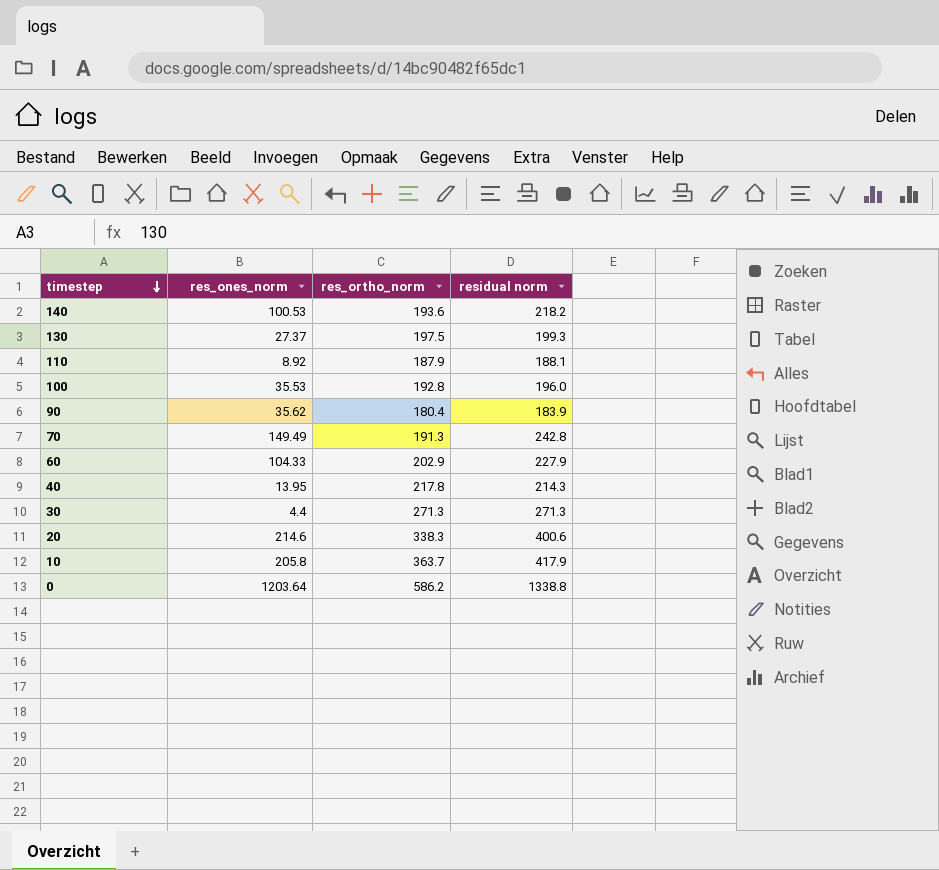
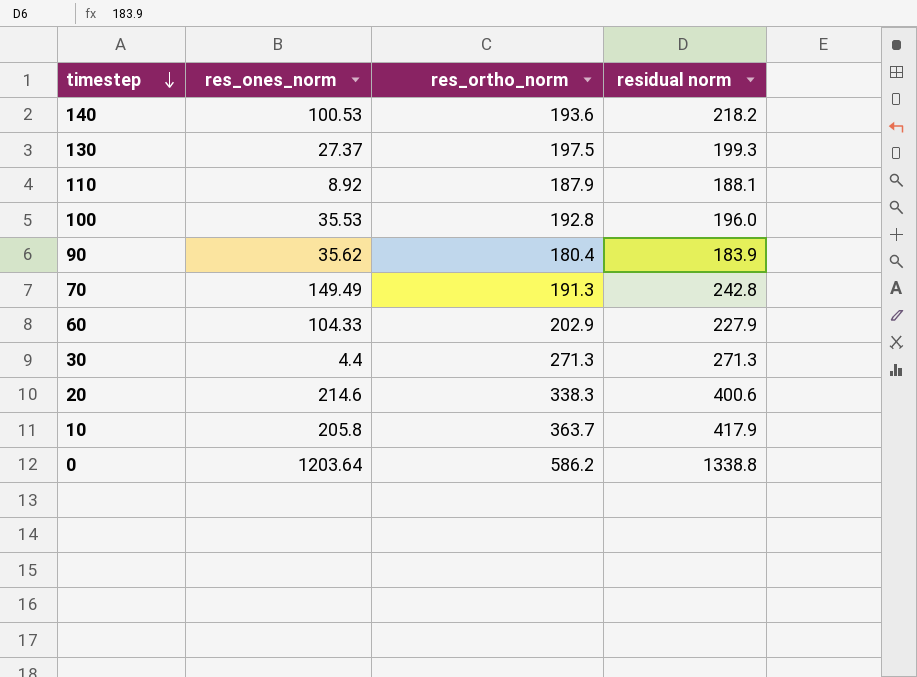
row 40: 13.95 | 217.8 | 214.3 -> none

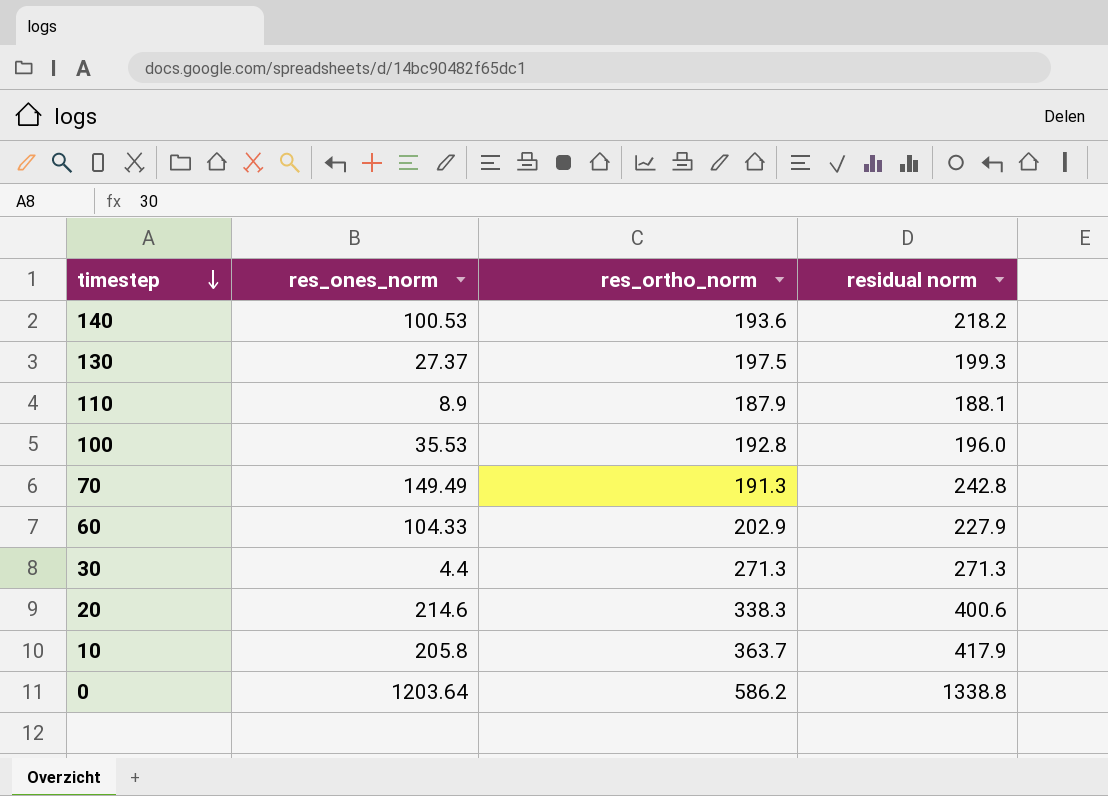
row 90: 35.62 | 180.4 | 183.9 -> none
110 | res_ones_norm: 8.92 -> 8.9

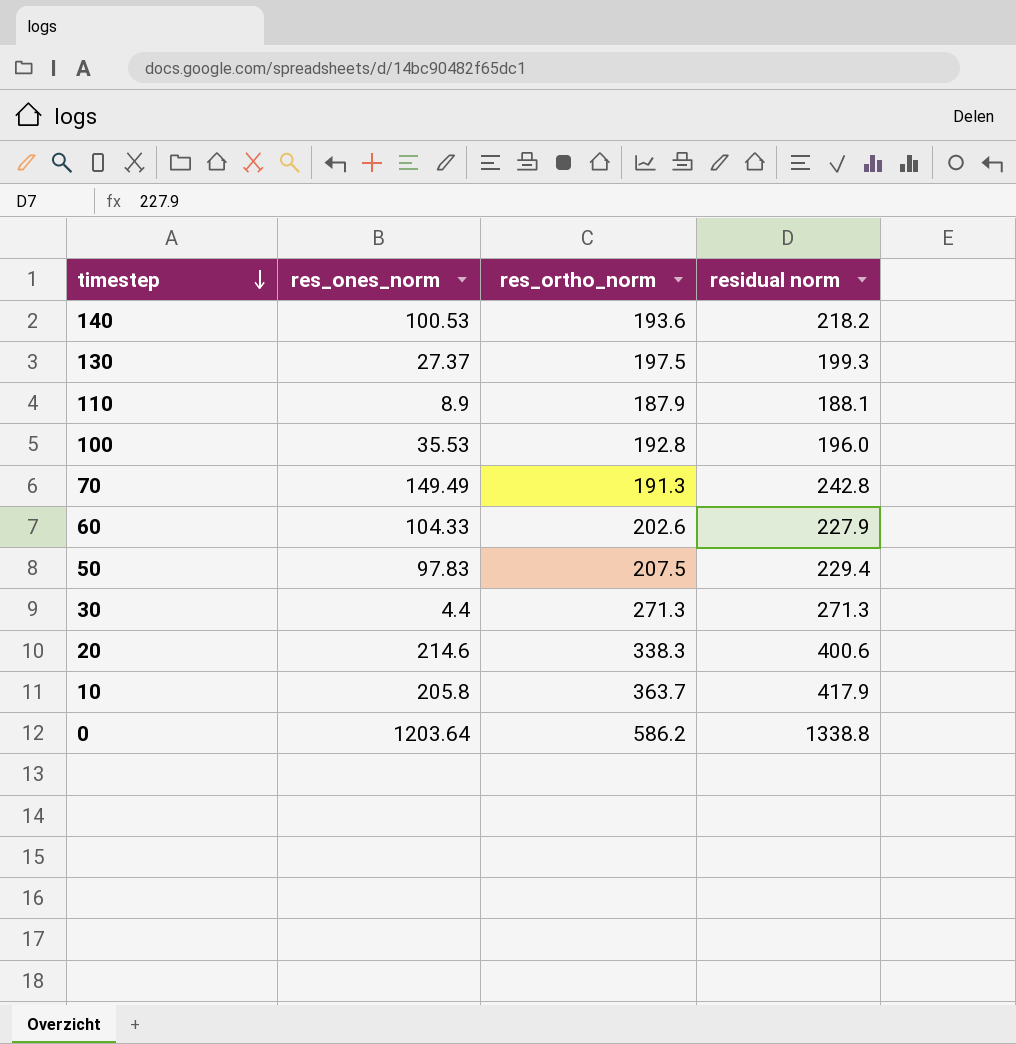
60 | res_ortho_norm: 202.9 -> 202.6
row 50: none -> 97.83 | 207.5 | 229.4

